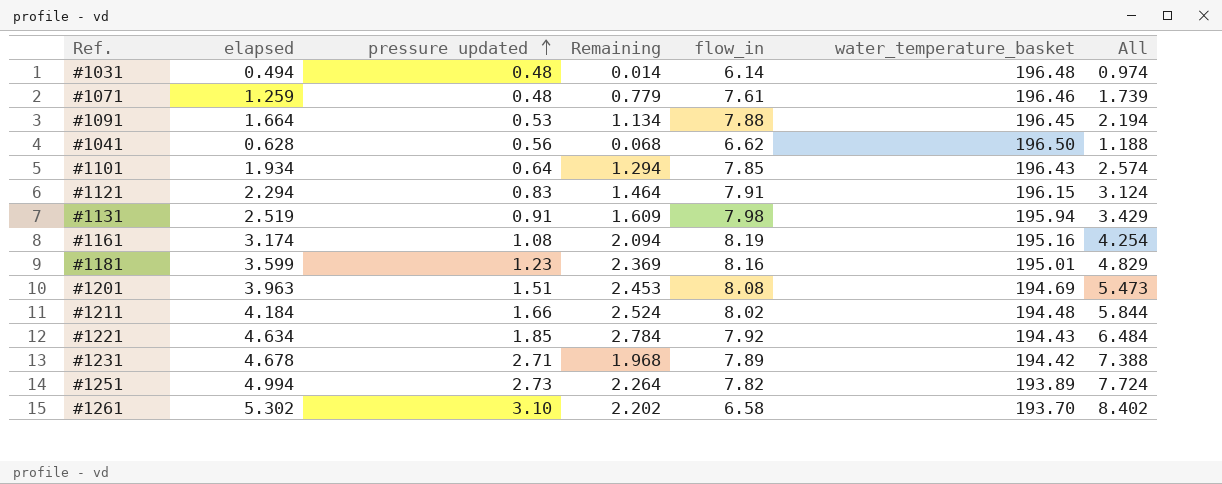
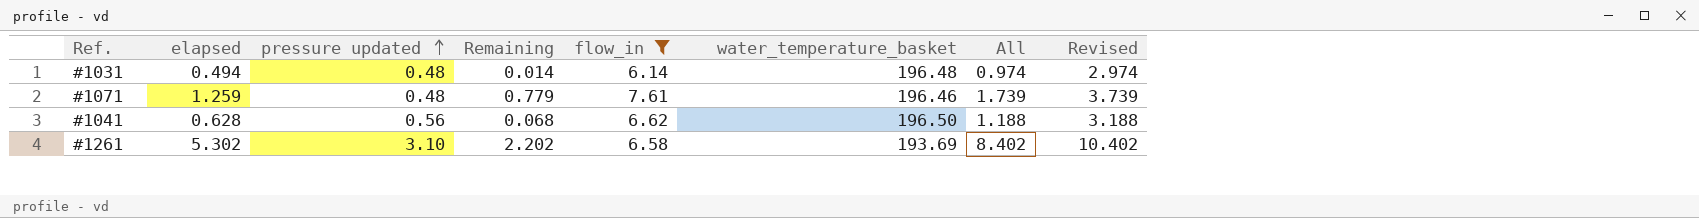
filter: none -> flow_in <= 7.61
column Revised | formula: none -> [All] + 2
#1261 | water_temperature_basket: 193.70 -> 193.69

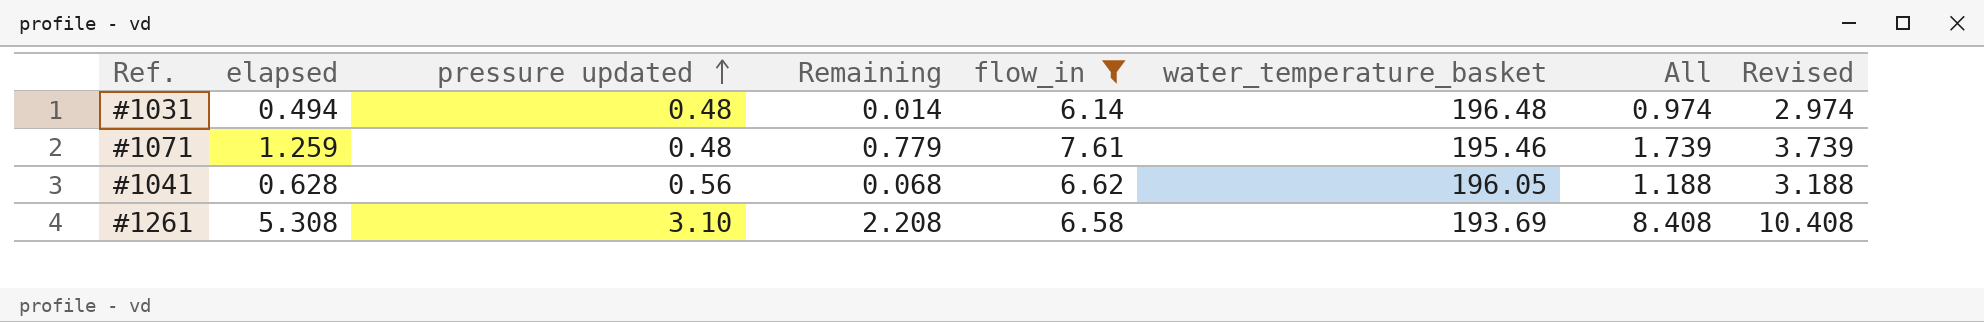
#1071 | water_temperature_basket: 196.46 -> 195.46
#1041 | water_temperature_basket: 196.50 -> 196.05
#1261 | elapsed: 5.302 -> 5.308
#1261 | Remaining: 2.202 -> 2.208
#1261 | All: 8.402 -> 8.408
#1261 | Revised: 10.402 -> 10.408

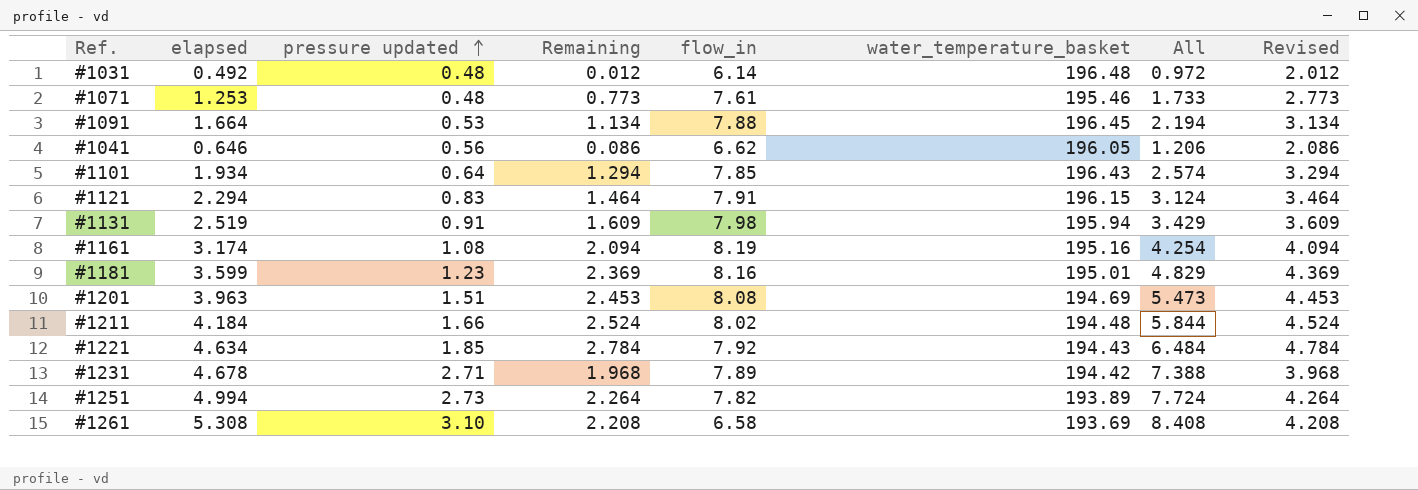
filter: flow_in <= 7.61 -> none
column Revised | formula: [All] + 2 -> [Remaining] + 2
#1031 | elapsed: 0.494 -> 0.492
#1031 | Remaining: 0.014 -> 0.012
#1031 | All: 0.974 -> 0.972
#1071 | elapsed: 1.259 -> 1.253
#1071 | Remaining: 0.779 -> 0.773
#1071 | All: 1.739 -> 1.733
#1041 | elapsed: 0.628 -> 0.646
#1041 | Remaining: 0.068 -> 0.086
#1041 | All: 1.188 -> 1.206

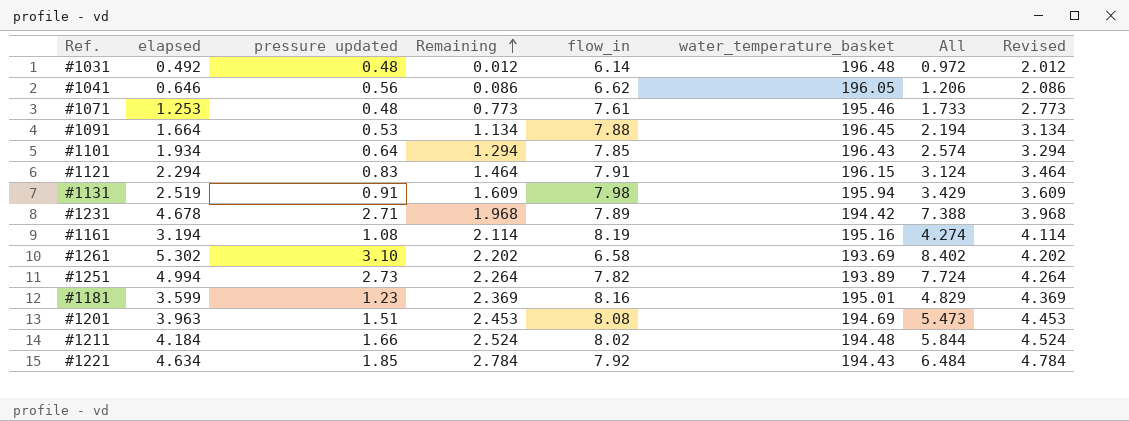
row order: pressure updated ascending -> Remaining ascending
#1161 | elapsed: 3.174 -> 3.194
#1161 | Remaining: 2.094 -> 2.114
#1161 | All: 4.254 -> 4.274
#1161 | Revised: 4.094 -> 4.114
#1261 | elapsed: 5.308 -> 5.302
#1261 | Remaining: 2.208 -> 2.202
#1261 | All: 8.408 -> 8.402
#1261 | Revised: 4.208 -> 4.202

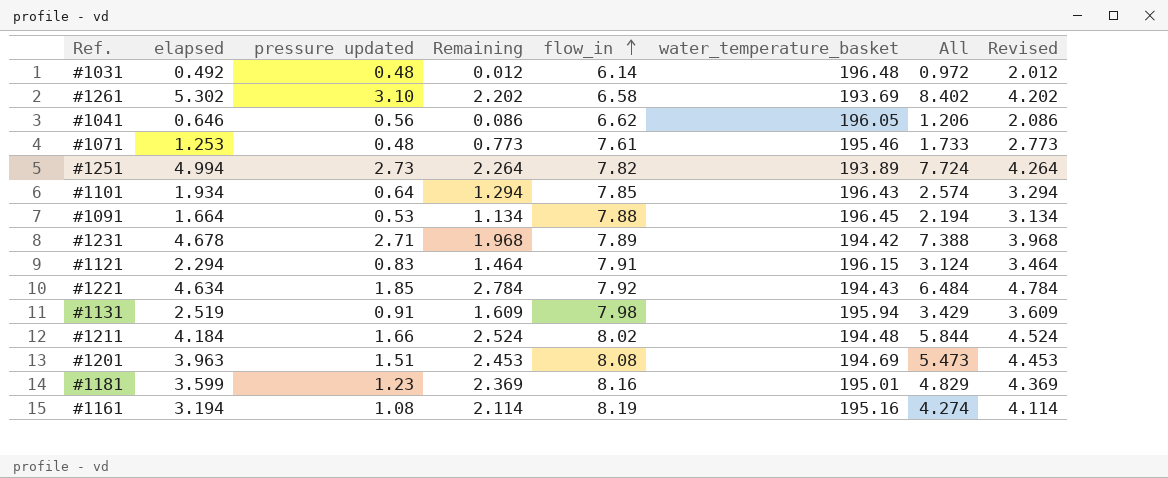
row order: Remaining ascending -> flow_in ascending

